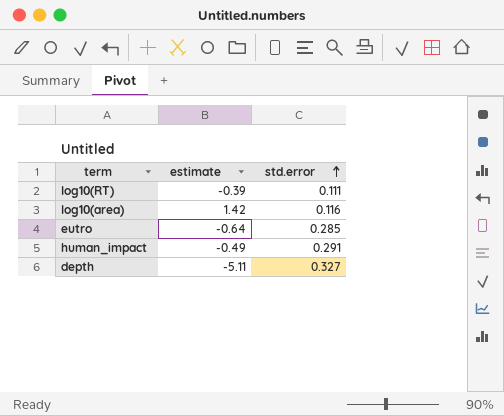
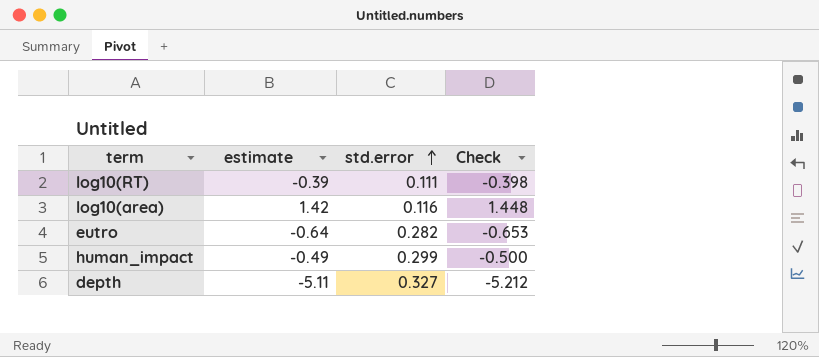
column Check | formula: none -> [estimate] * 1.02
eutro | std.error: 0.285 -> 0.282
human_impact | std.error: 0.291 -> 0.299

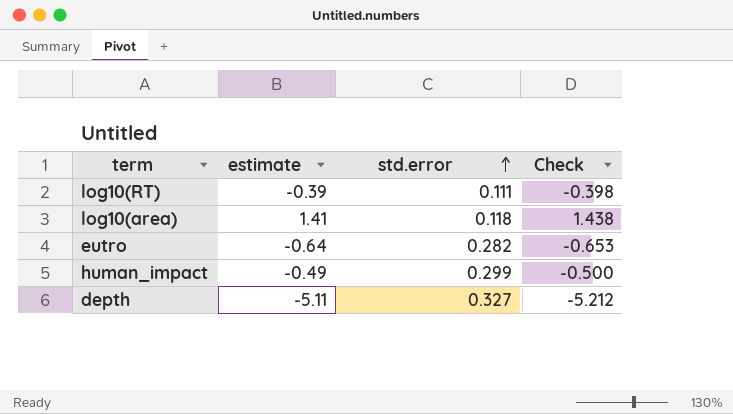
log10(area) | estimate: 1.42 -> 1.41
log10(area) | std.error: 0.116 -> 0.118
log10(area) | Check: 1.448 -> 1.438

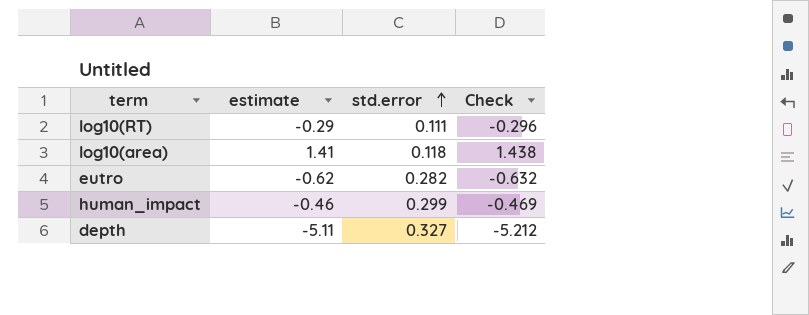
log10(RT) | estimate: -0.39 -> -0.29
log10(RT) | Check: -0.398 -> -0.296
eutro | estimate: -0.64 -> -0.62
eutro | Check: -0.653 -> -0.632
human_impact | estimate: -0.49 -> -0.46
human_impact | Check: -0.500 -> -0.469

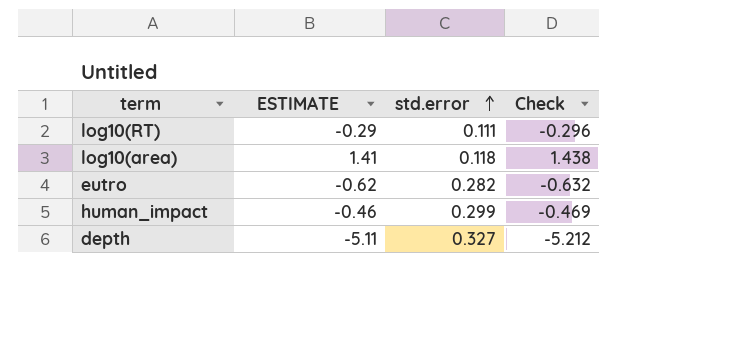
column name: estimate -> ESTIMATE

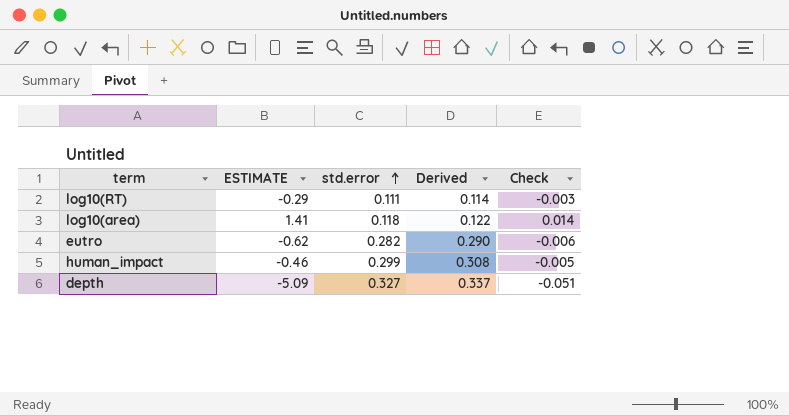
column Derived | formula: none -> [std.error] * 1.03
column Check | formula: [ESTIMATE] * 1.02 -> [ESTIMATE] * 0.01
depth | ESTIMATE: -5.11 -> -5.09

